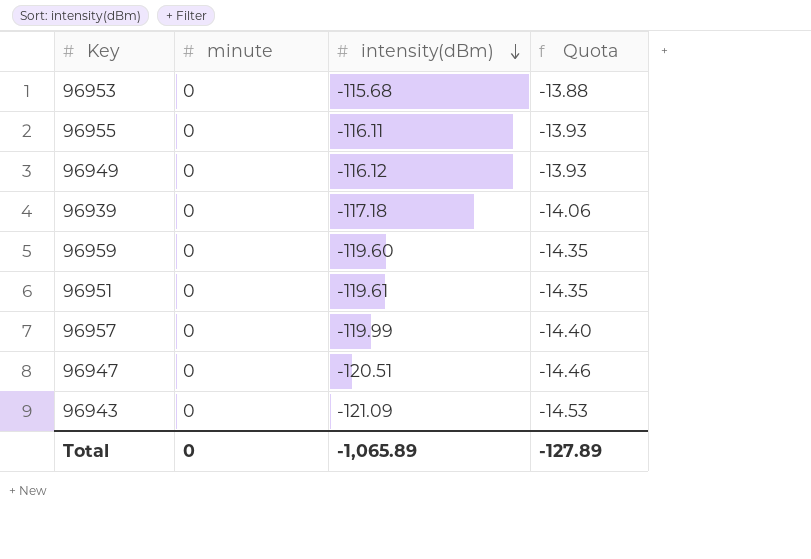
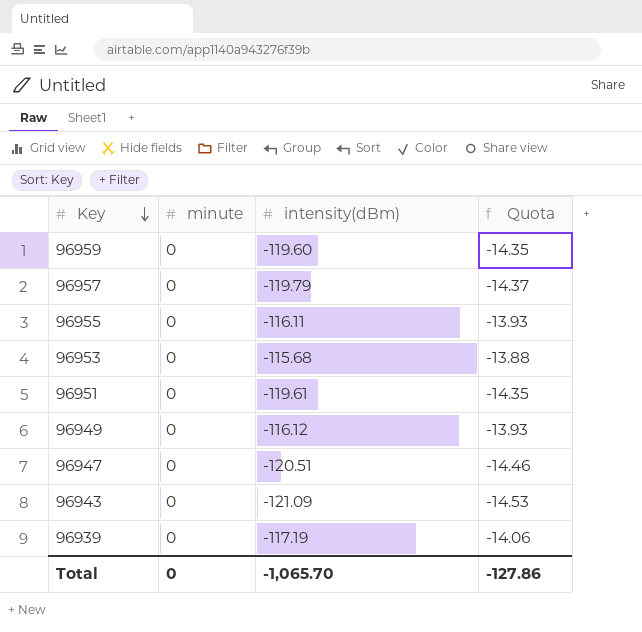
row order: intensity(dBm) descending -> Key descending
96957 | intensity(dBm): -119.99 -> -119.79
96957 | Quota: -14.40 -> -14.37
96939 | intensity(dBm): -117.18 -> -117.19
Total | intensity(dBm): -1,065.89 -> -1,065.70
Total | Quota: -127.89 -> -127.86

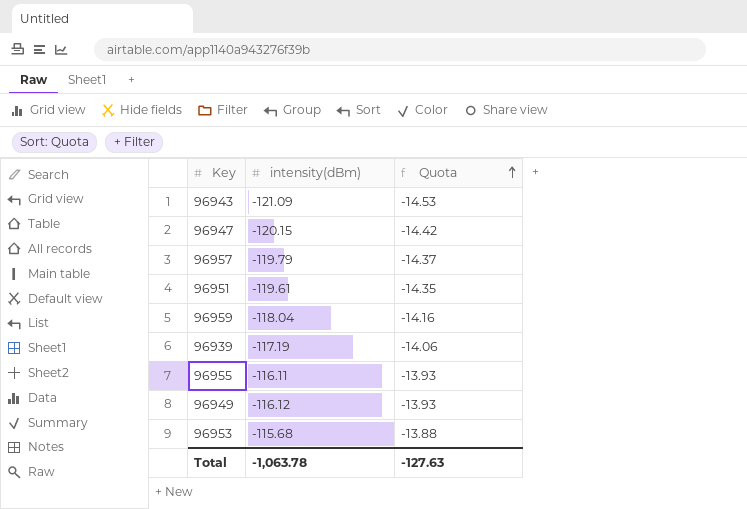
row order: Key descending -> Quota ascending
column minute | position: 2 -> none
96947 | intensity(dBm): -120.51 -> -120.15
96947 | Quota: -14.46 -> -14.42
96959 | intensity(dBm): -119.60 -> -118.04
96959 | Quota: -14.35 -> -14.16
Total | intensity(dBm): -1,065.70 -> -1,063.78
Total | Quota: -127.86 -> -127.63

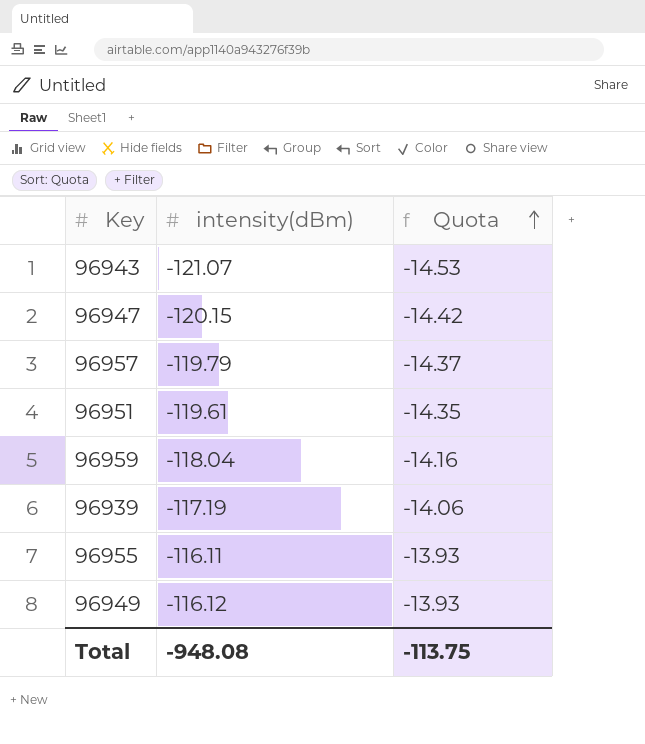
row 96953: -115.68 | -13.88 -> none
96943 | intensity(dBm): -121.09 -> -121.07
Total | intensity(dBm): -1,063.78 -> -948.08
Total | Quota: -127.63 -> -113.75

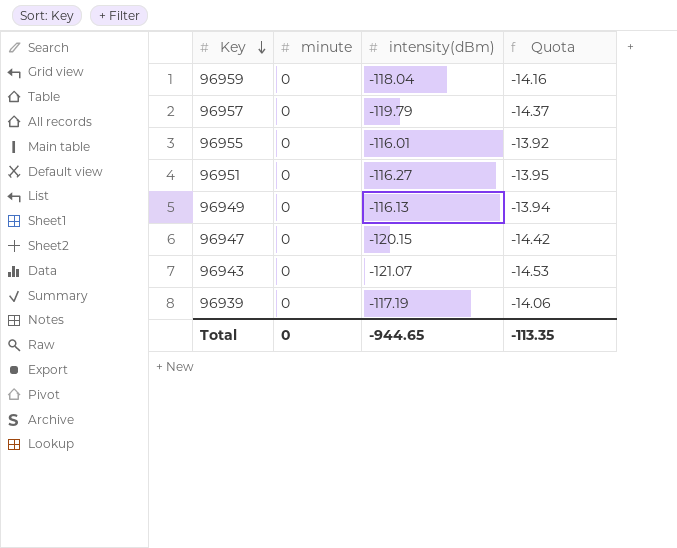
row order: Quota ascending -> Key descending
column minute | position: none -> 2
96955 | intensity(dBm): -116.11 -> -116.01
96955 | Quota: -13.93 -> -13.92
96951 | intensity(dBm): -119.61 -> -116.27
96951 | Quota: -14.35 -> -13.95
96949 | intensity(dBm): -116.12 -> -116.13
96949 | Quota: -13.93 -> -13.94
Total | intensity(dBm): -948.08 -> -944.65
Total | Quota: -113.75 -> -113.35

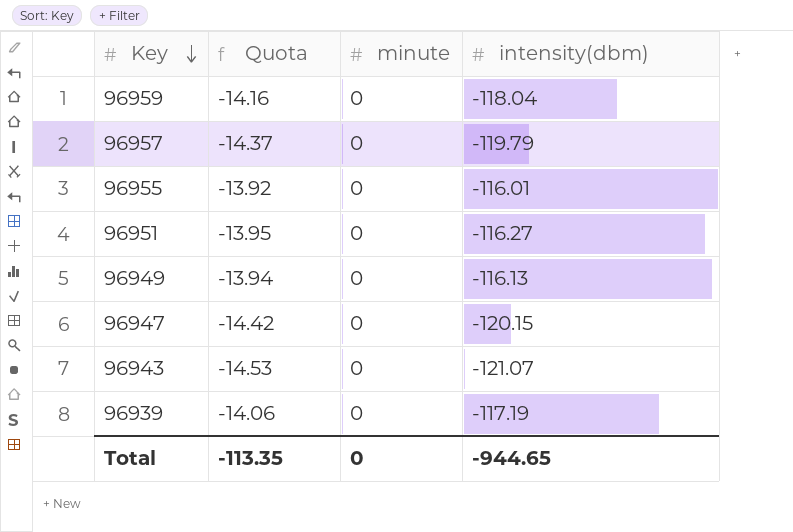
column Quota | position: 4 -> 2
column name: intensity(dBm) -> intensity(dbm)

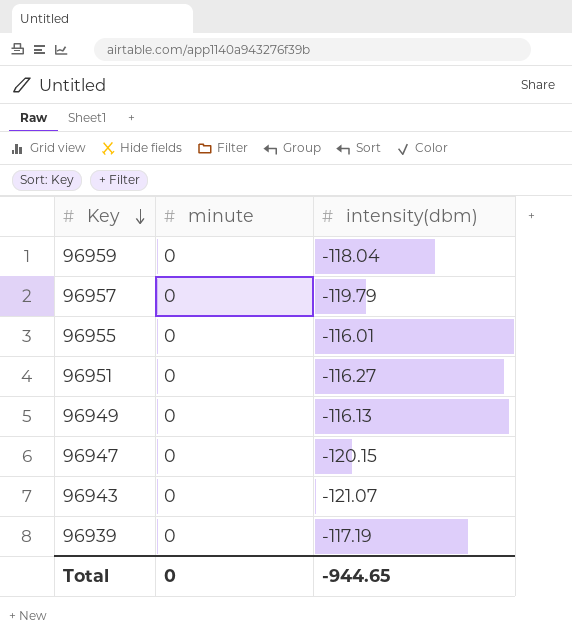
column Quota | formula: [intensity(dbm)] * 0.12 -> none

